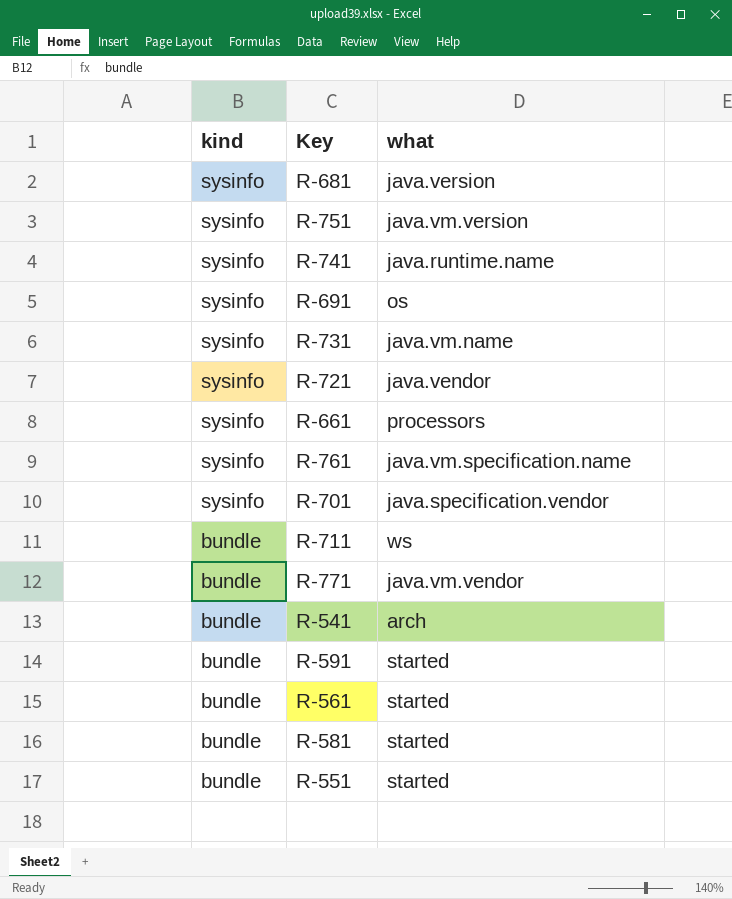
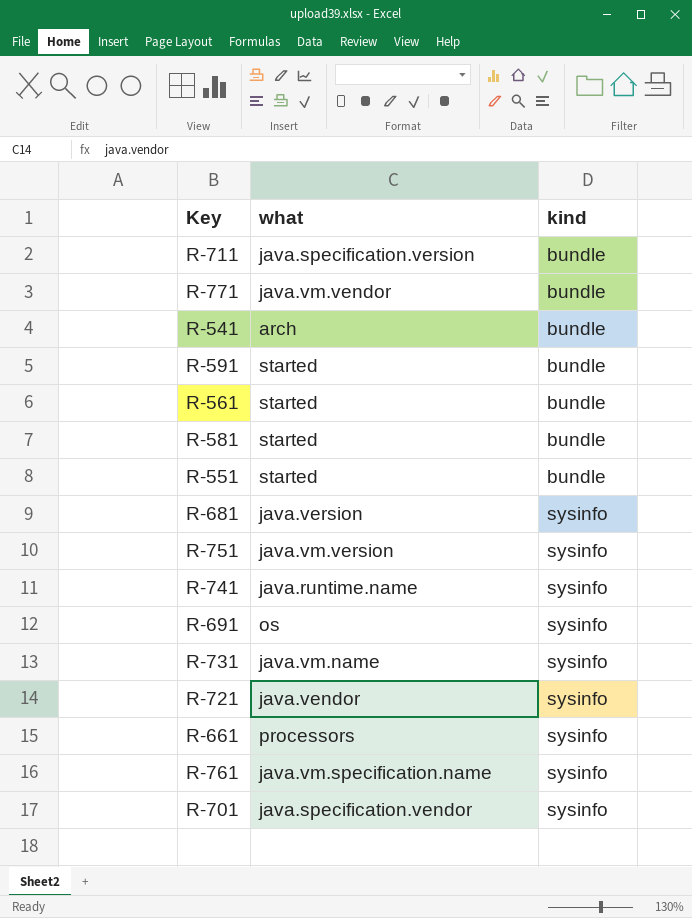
row order: kind descending -> kind ascending
column kind | position: 1 -> 3
R-711 | what: ws -> java.specification.version

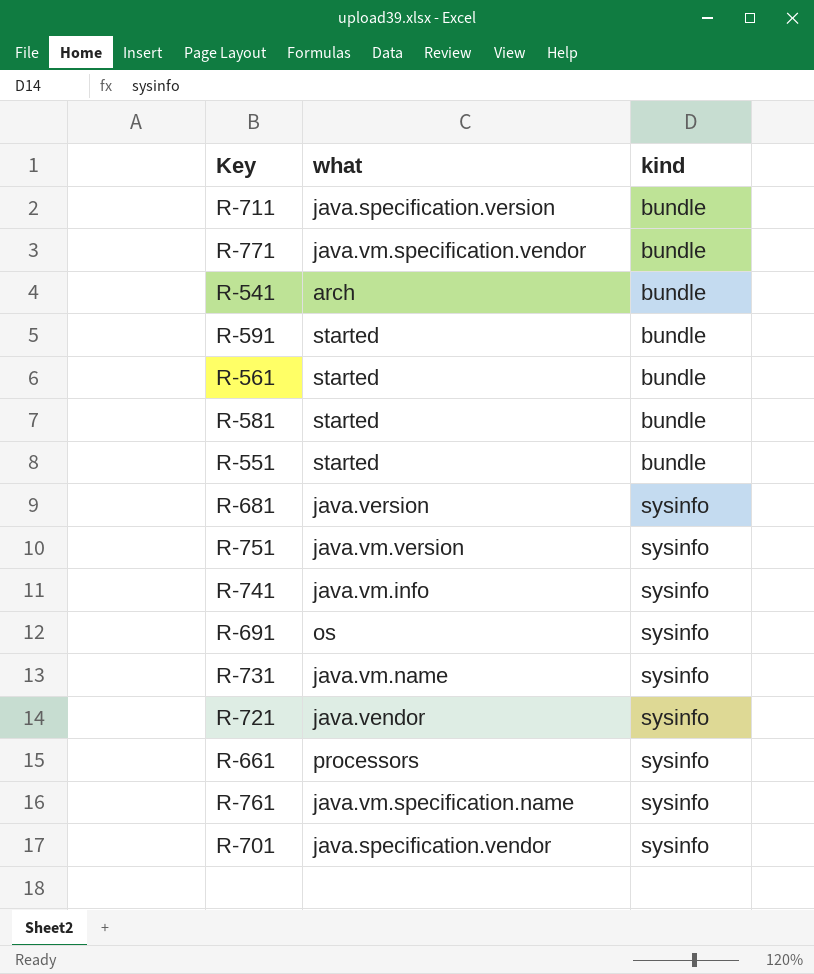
R-771 | what: java.vm.vendor -> java.vm.specification.vendor
R-741 | what: java.runtime.name -> java.vm.info

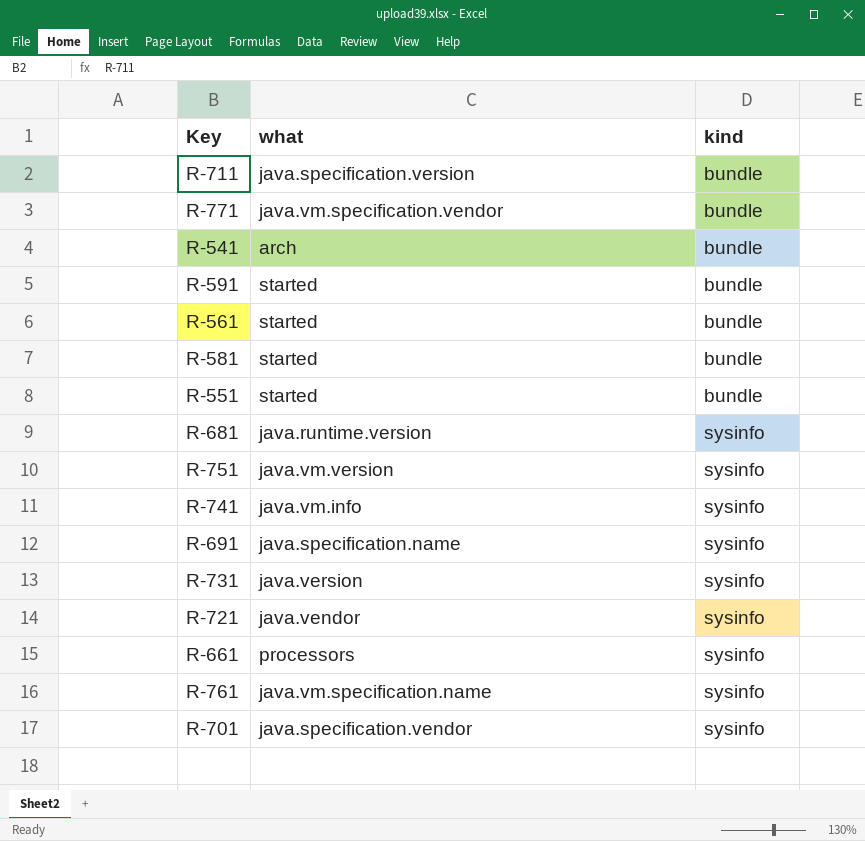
R-681 | what: java.version -> java.runtime.version
R-691 | what: os -> java.specification.name
R-731 | what: java.vm.name -> java.version

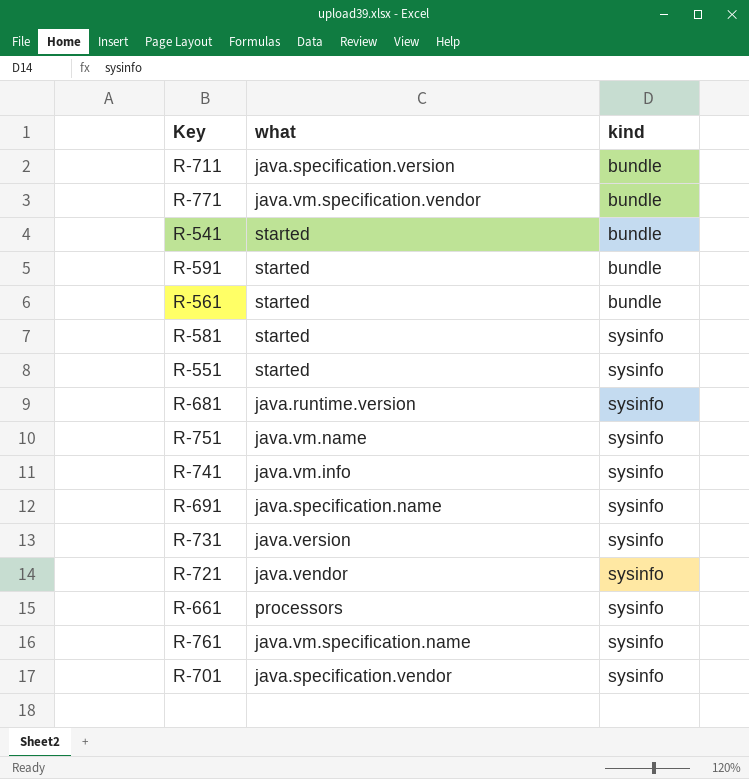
R-541 | what: arch -> started
R-581 | kind: bundle -> sysinfo
R-551 | kind: bundle -> sysinfo
R-751 | what: java.vm.version -> java.vm.name

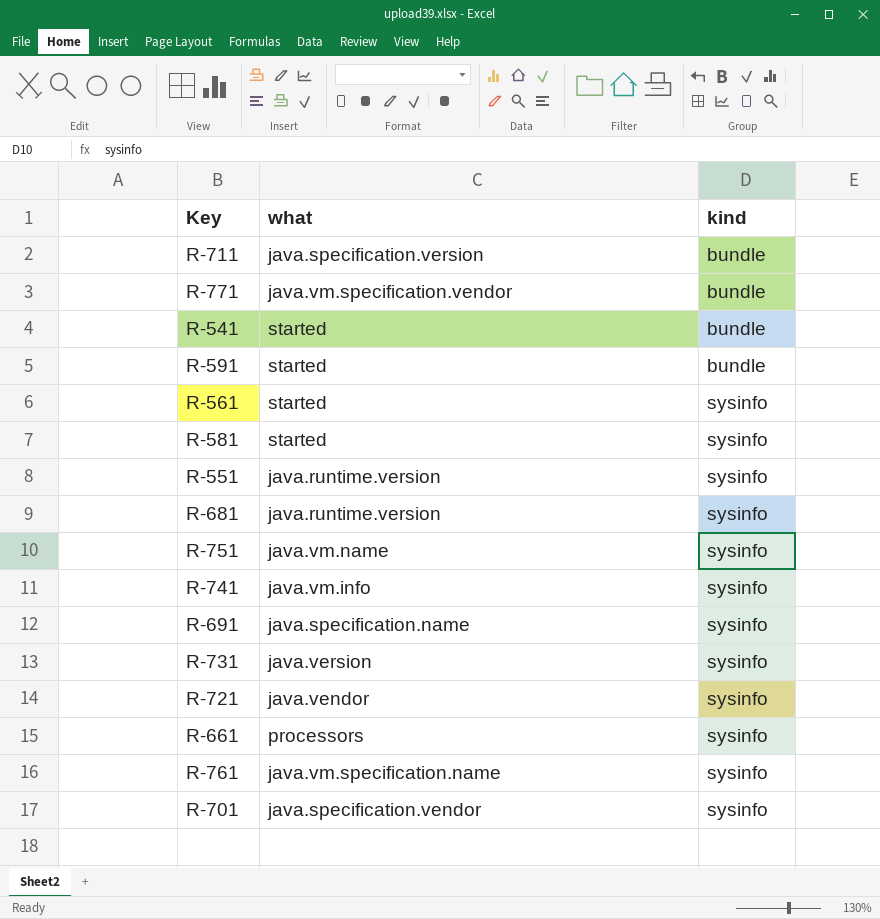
R-561 | kind: bundle -> sysinfo
R-551 | what: started -> java.runtime.version

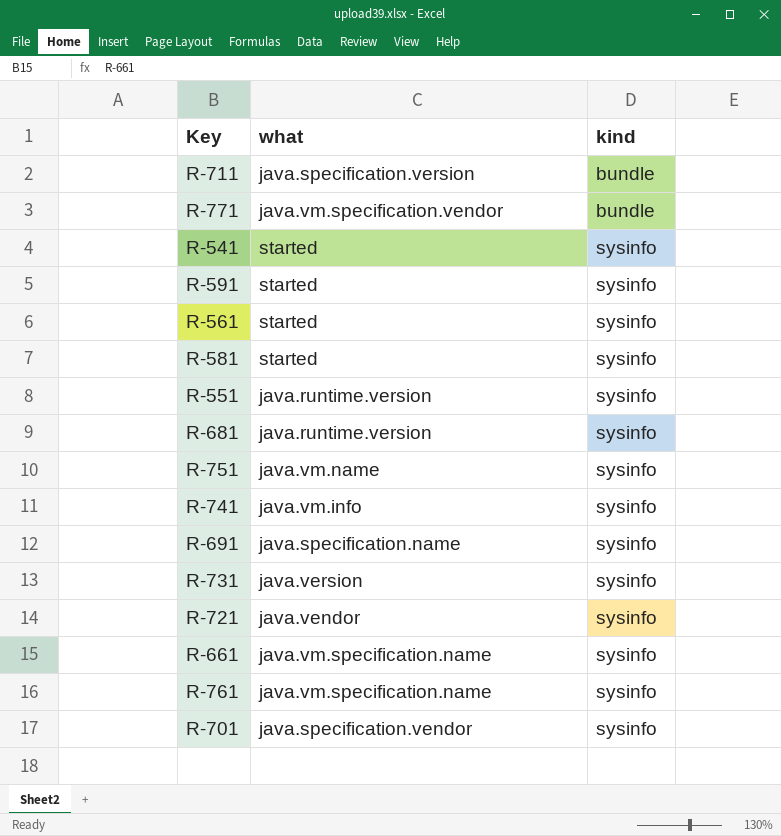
R-541 | kind: bundle -> sysinfo
R-591 | kind: bundle -> sysinfo
R-661 | what: processors -> java.vm.specification.name

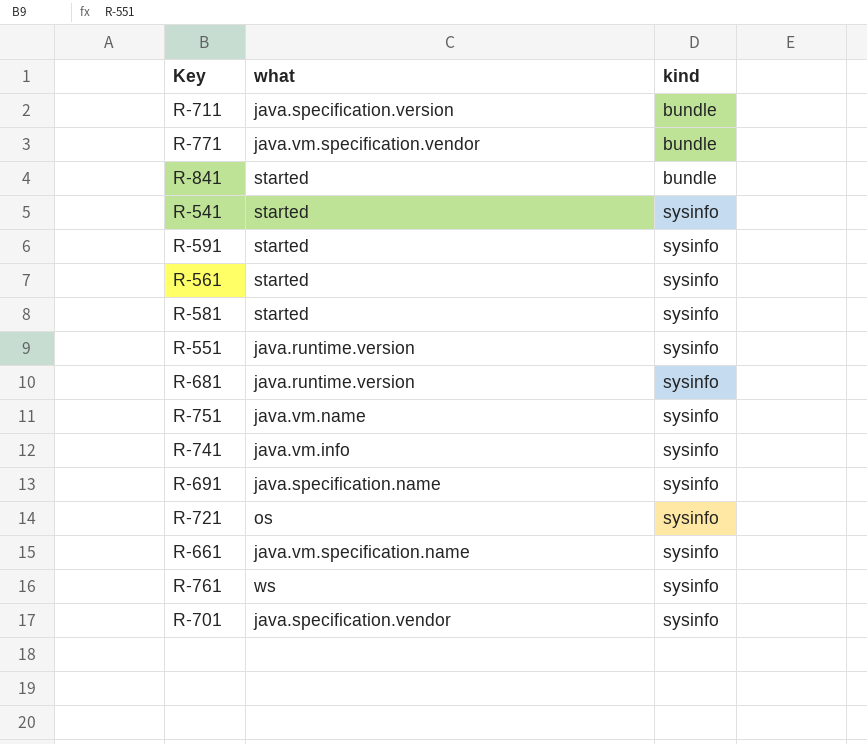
row R-731: java.version | sysinfo -> none
row R-841: none -> started | bundle
R-721 | what: java.vendor -> os
R-761 | what: java.vm.specification.name -> ws

